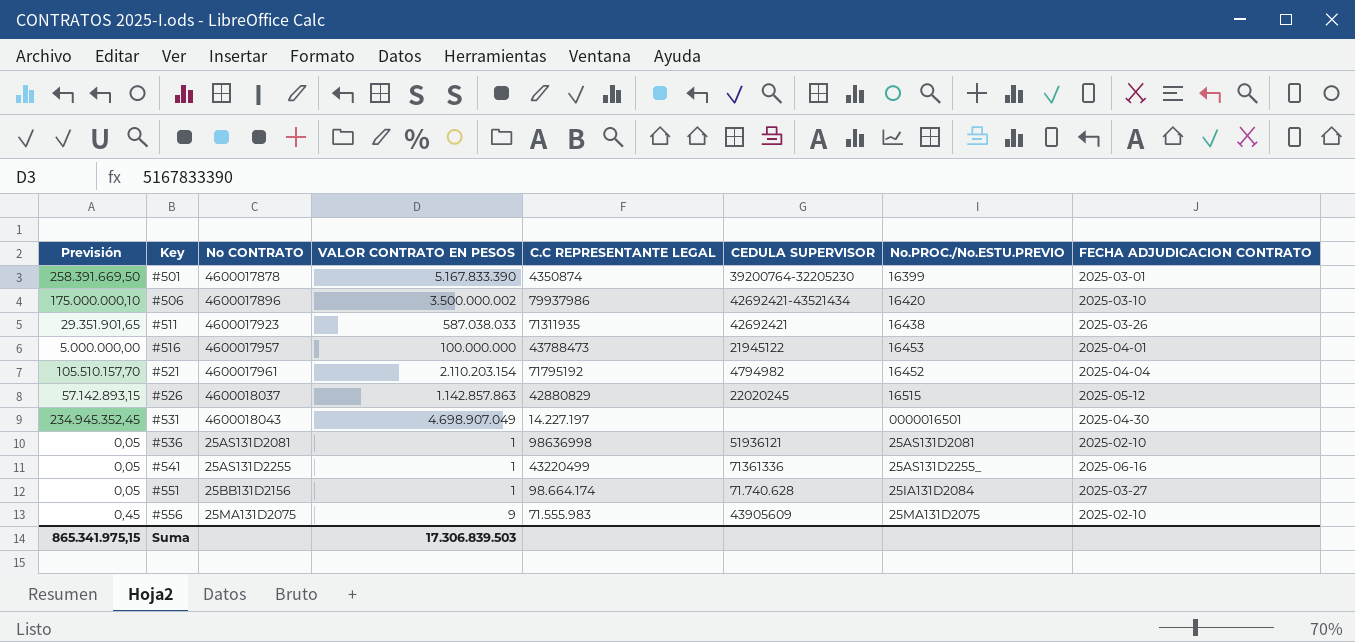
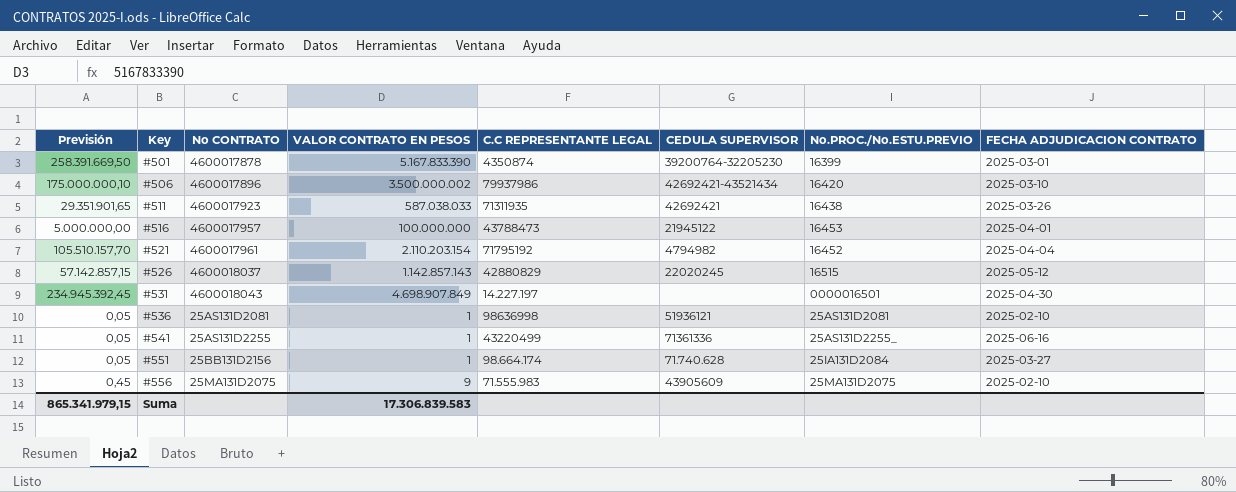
#526 | Previsión: 57.142.893,15 -> 57.142.857,15
#526 | VALOR CONTRATO EN PESOS: 1.142.857.863 -> 1.142.857.143
#531 | Previsión: 234.945.352,45 -> 234.945.392,45
#531 | VALOR CONTRATO EN PESOS: 4.698.907.049 -> 4.698.907.849
Suma | Previsión: 865.341.975,15 -> 865.341.979,15
Suma | VALOR CONTRATO EN PESOS: 17.306.839.503 -> 17.306.839.583

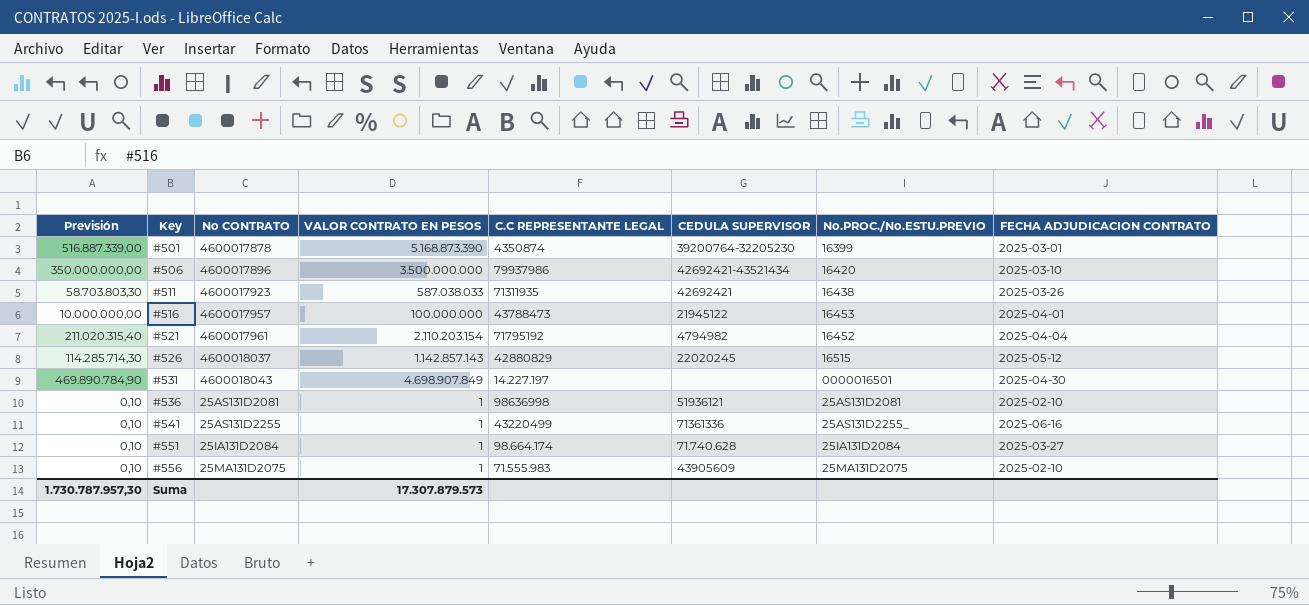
column Previsión | formula: [VALOR CONTRATO EN PESOS] * 0,05 -> [VALOR CONTRATO EN PESOS] * 0,1
#501 | VALOR CONTRATO EN PESOS: 5.167.833.390 -> 5.168.873.390
#506 | VALOR CONTRATO EN PESOS: 3.500.000.002 -> 3.500.000.000
#551 | No CONTRATO: 25BB131D2156 -> 25IA131D2084
#556 | VALOR CONTRATO EN PESOS: 9 -> 1
Suma | Previsión: 865.341.979,15 -> 1.730.787.957,30
Suma | VALOR CONTRATO EN PESOS: 17.306.839.583 -> 17.307.879.573

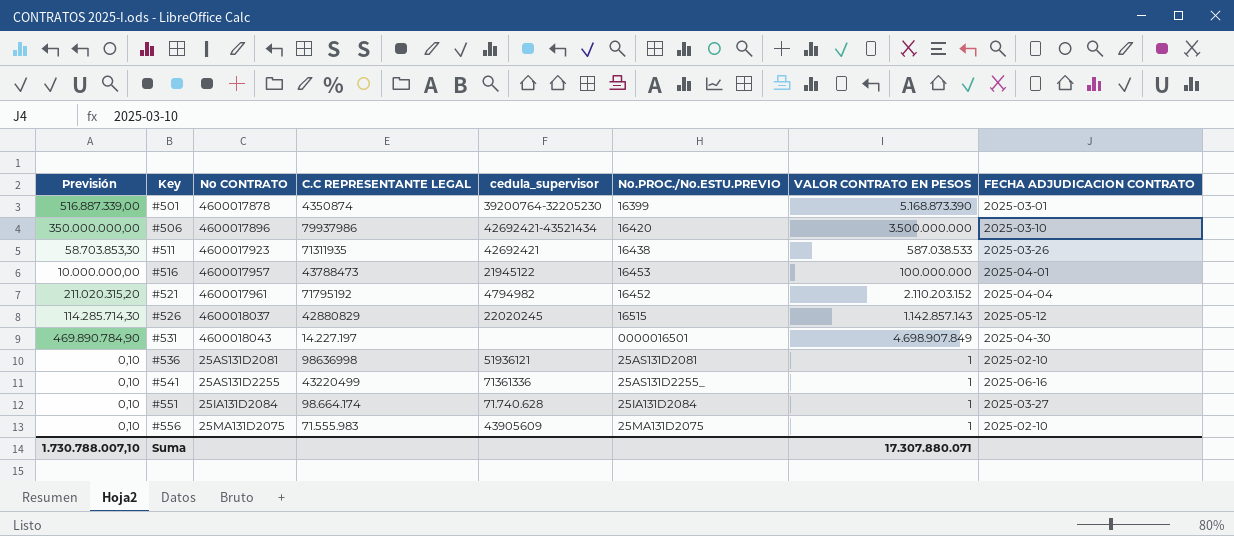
column name: CEDULA SUPERVISOR -> cedula_supervisor
column VALOR CONTRATO EN PESOS | position: 4 -> 7
#511 | Previsión: 58.703.803,30 -> 58.703.853,30
#511 | VALOR CONTRATO EN PESOS: 587.038.033 -> 587.038.533
#521 | Previsión: 211.020.315,40 -> 211.020.315,20
#521 | VALOR CONTRATO EN PESOS: 2.110.203.154 -> 2.110.203.152
Suma | Previsión: 1.730.787.957,30 -> 1.730.788.007,10
Suma | VALOR CONTRATO EN PESOS: 17.307.879.573 -> 17.307.880.071

